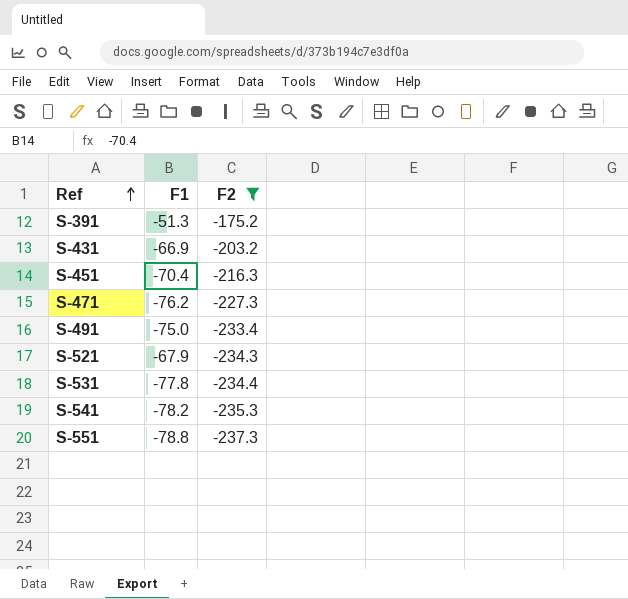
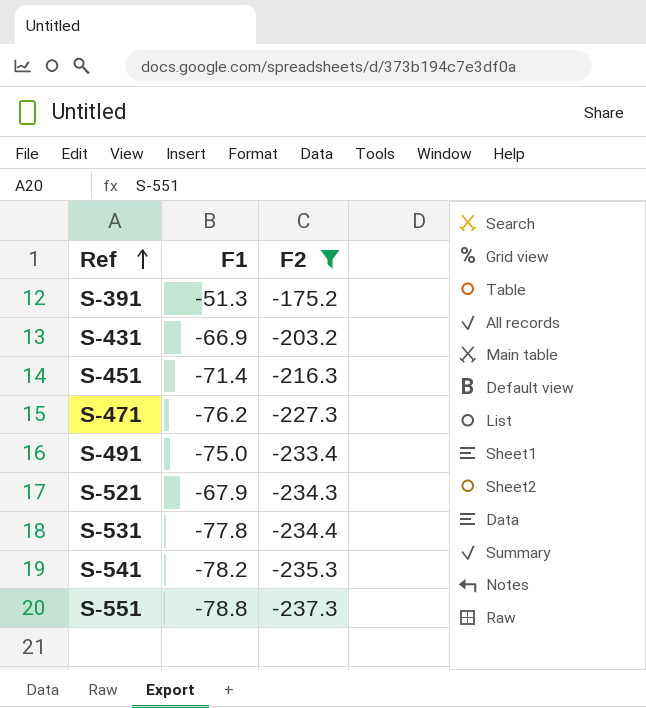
S-451 | F1: -70.4 -> -71.4

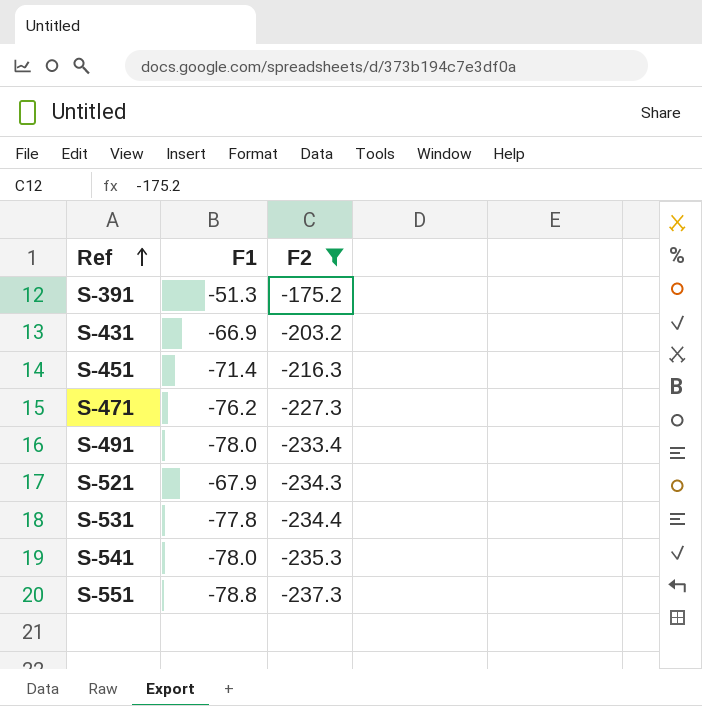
S-491 | F1: -75.0 -> -78.0
S-541 | F1: -78.2 -> -78.0

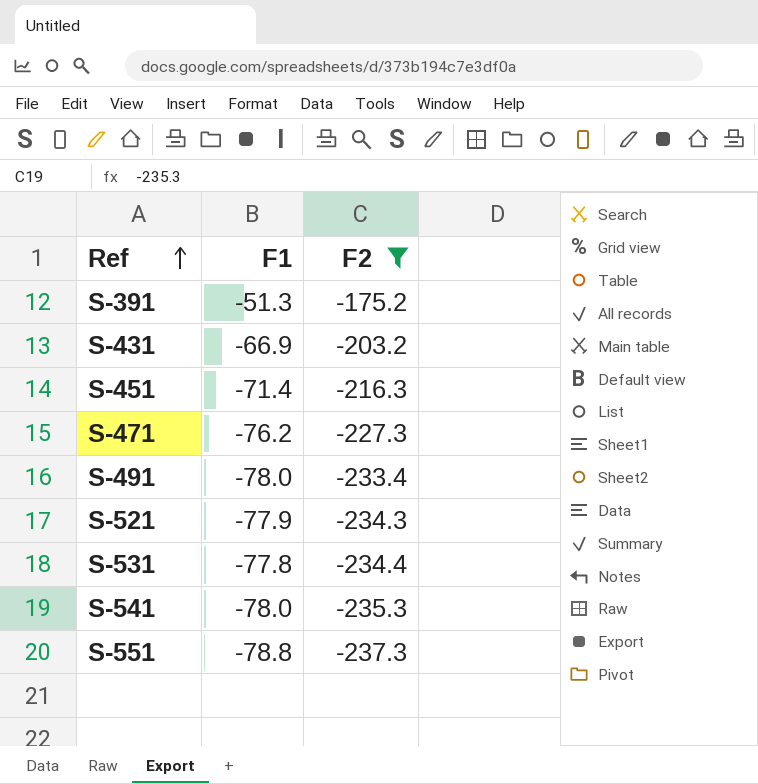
S-521 | F1: -67.9 -> -77.9

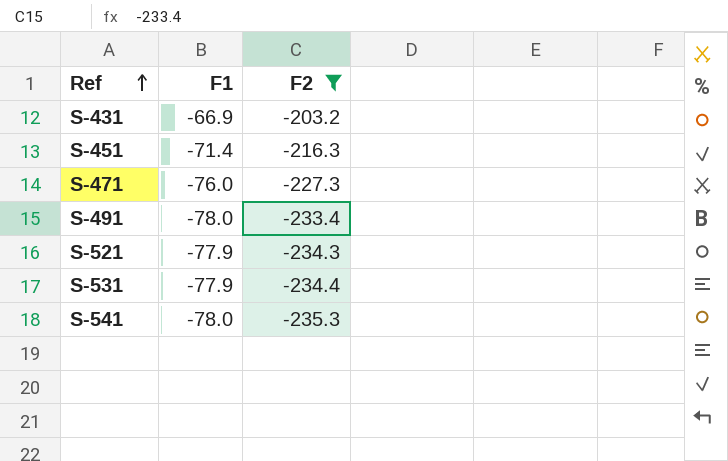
row S-391: -51.3 | -175.2 -> none
row S-551: -78.8 | -237.3 -> none
S-471 | F1: -76.2 -> -76.0
S-531 | F1: -77.8 -> -77.9

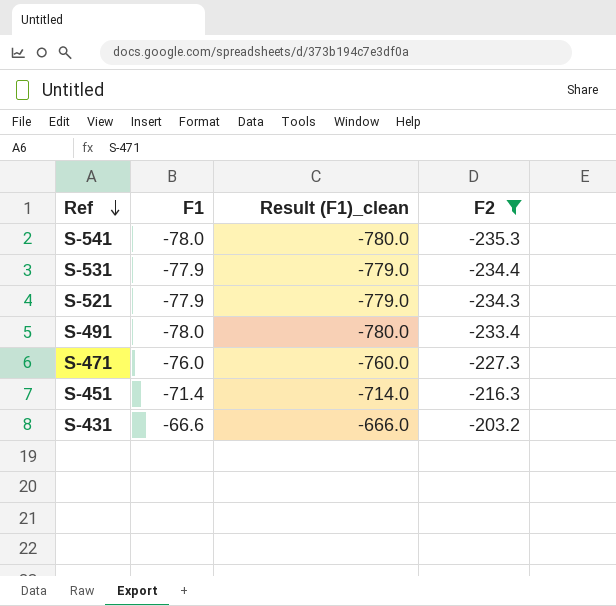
row order: Ref ascending -> Ref descending
column Result (F1)_clean | formula: none -> [F1] * 10
S-431 | F1: -66.9 -> -66.6

